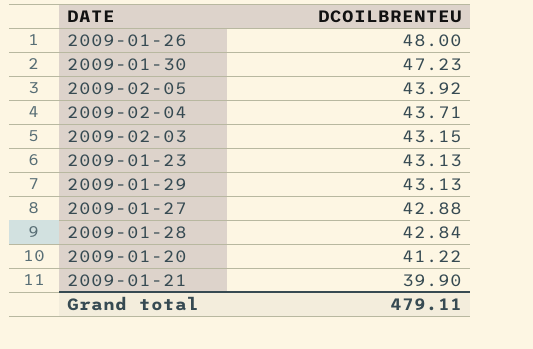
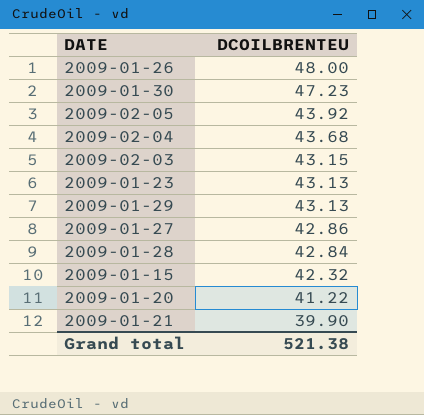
2009-02-04 | DCOILBRENTEU: 43.71 -> 43.68
2009-01-27 | DCOILBRENTEU: 42.88 -> 42.86
row 2009-01-15: none -> 42.32
Grand total | DCOILBRENTEU: 479.11 -> 521.38

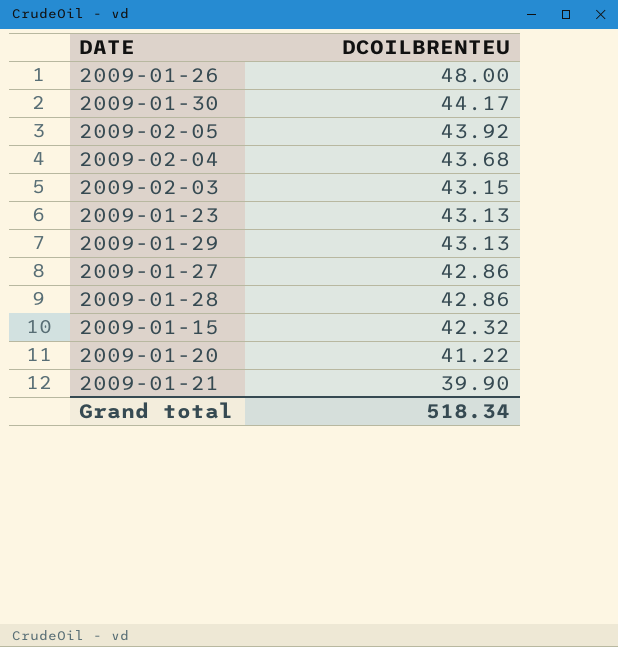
2009-01-30 | DCOILBRENTEU: 47.23 -> 44.17
2009-01-28 | DCOILBRENTEU: 42.84 -> 42.86
Grand total | DCOILBRENTEU: 521.38 -> 518.34

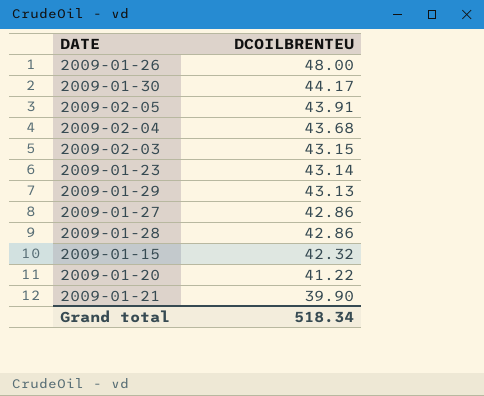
2009-02-05 | DCOILBRENTEU: 43.92 -> 43.91
2009-01-23 | DCOILBRENTEU: 43.13 -> 43.14

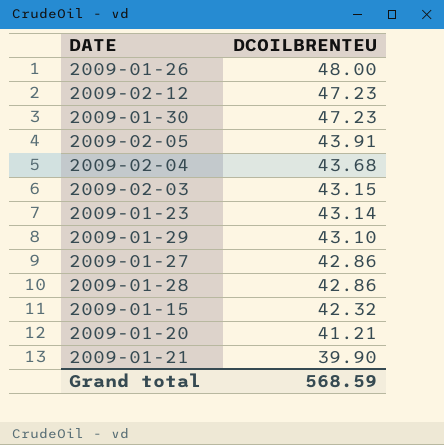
row 2009-02-12: none -> 47.23
2009-01-30 | DCOILBRENTEU: 44.17 -> 47.23
2009-01-29 | DCOILBRENTEU: 43.13 -> 43.10
2009-01-20 | DCOILBRENTEU: 41.22 -> 41.21
Grand total | DCOILBRENTEU: 518.34 -> 568.59

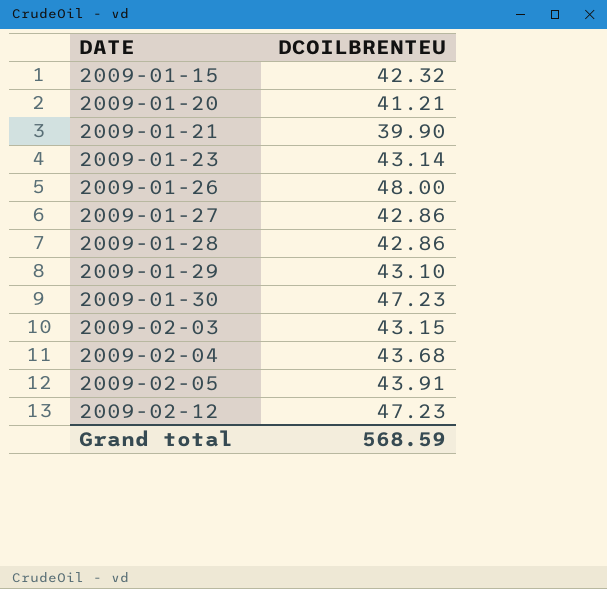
row order: DCOILBRENTEU descending -> DATE ascending

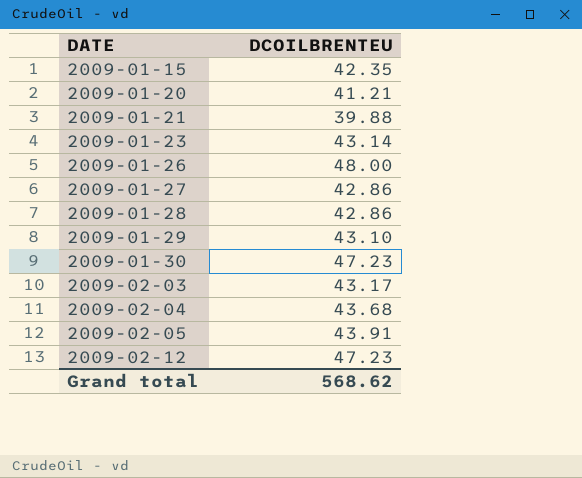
2009-01-15 | DCOILBRENTEU: 42.32 -> 42.35
2009-01-21 | DCOILBRENTEU: 39.90 -> 39.88
2009-02-03 | DCOILBRENTEU: 43.15 -> 43.17
Grand total | DCOILBRENTEU: 568.59 -> 568.62

